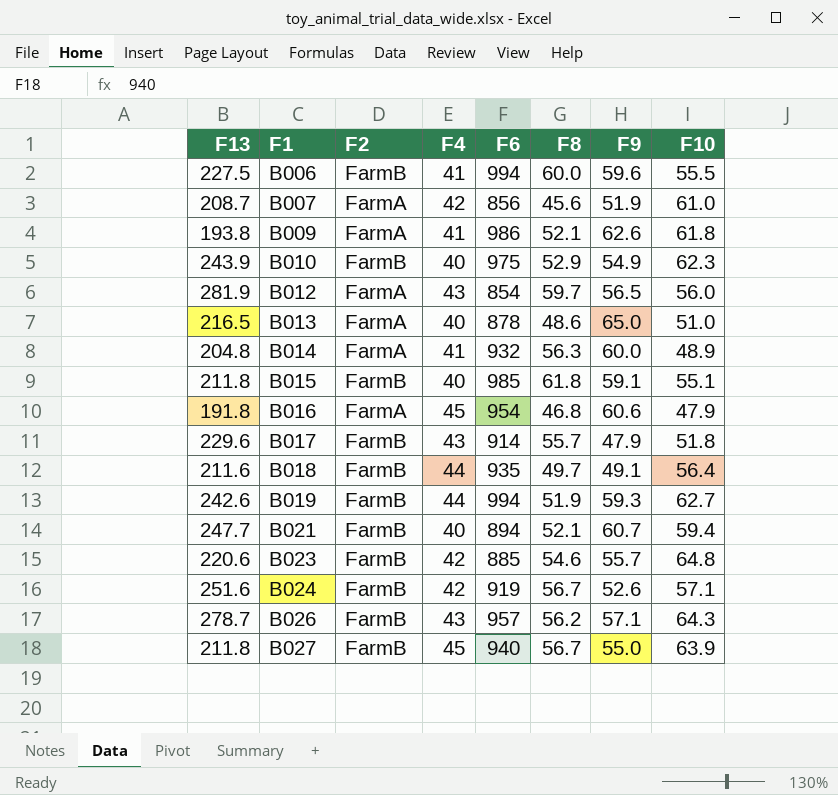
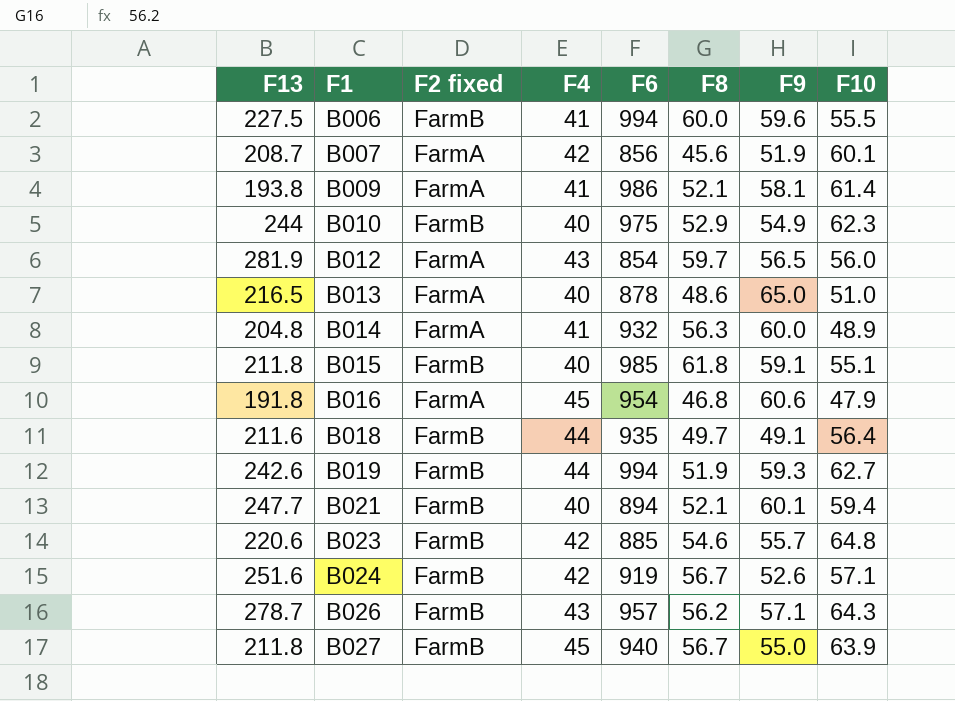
column name: F2 -> F2 fixed
row B017: 229.6 | FarmB | 43 | 914 | 55.7 | 47.9 | 51.8 -> none
B007 | F10: 61.0 -> 60.1
B009 | F9: 62.6 -> 58.1
B009 | F10: 61.8 -> 61.4
B010 | F13: 243.9 -> 244
B021 | F9: 60.7 -> 60.1

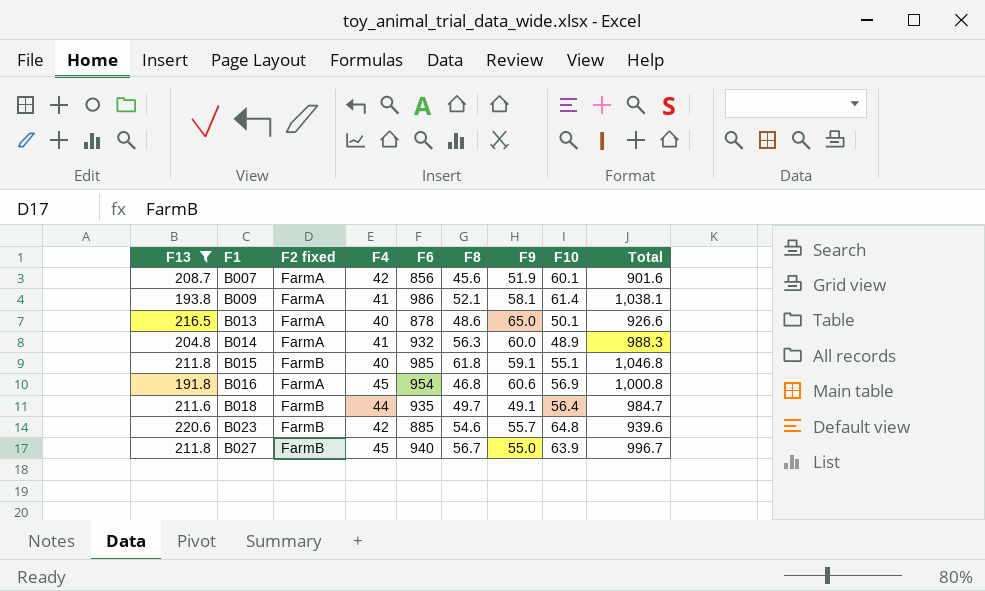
filter: none -> F13 <= 220.6
column Total | formula: none -> [F6] + [F8]
B013 | F10: 51.0 -> 50.1
B016 | F10: 47.9 -> 56.9

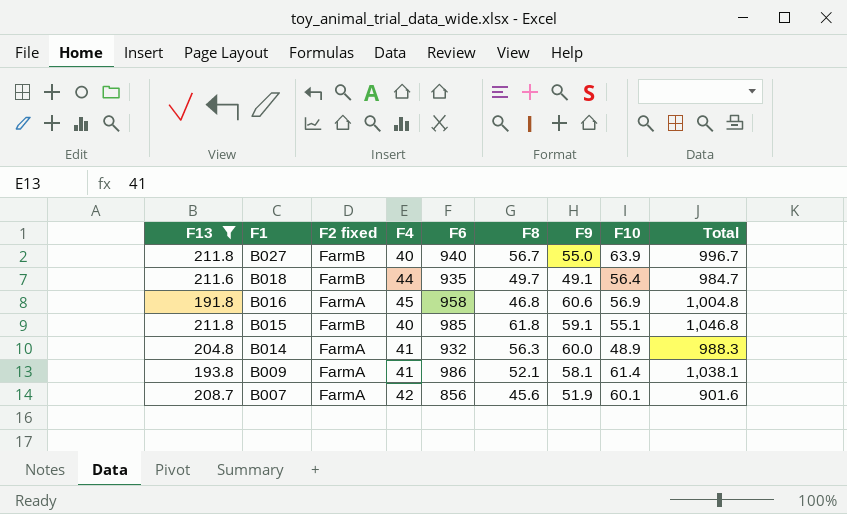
row order: F1 ascending -> F1 descending
row B013: 216.5 | FarmA | 40 | 878 | 48.6 | 65.0 | 50.1 | 926.6 -> none
row B023: 220.6 | FarmB | 42 | 885 | 54.6 | 55.7 | 64.8 | 939.6 -> none
B027 | F4: 45 -> 40
B016 | F6: 954 -> 958
B016 | Total: 1,000.8 -> 1,004.8

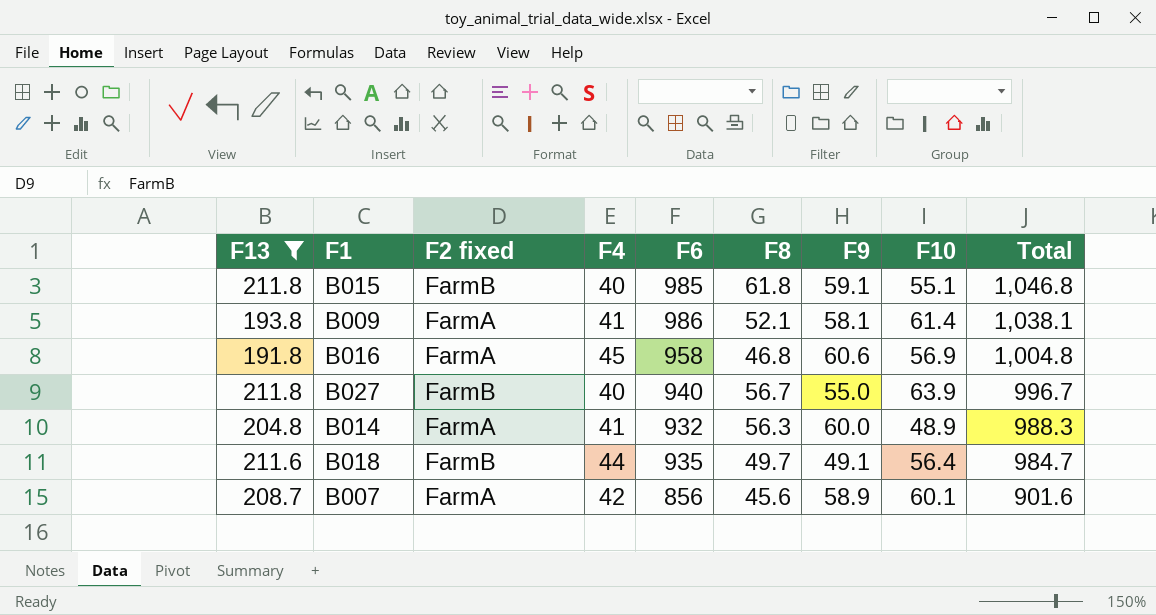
row order: F1 descending -> Total descending
B007 | F9: 51.9 -> 58.9

